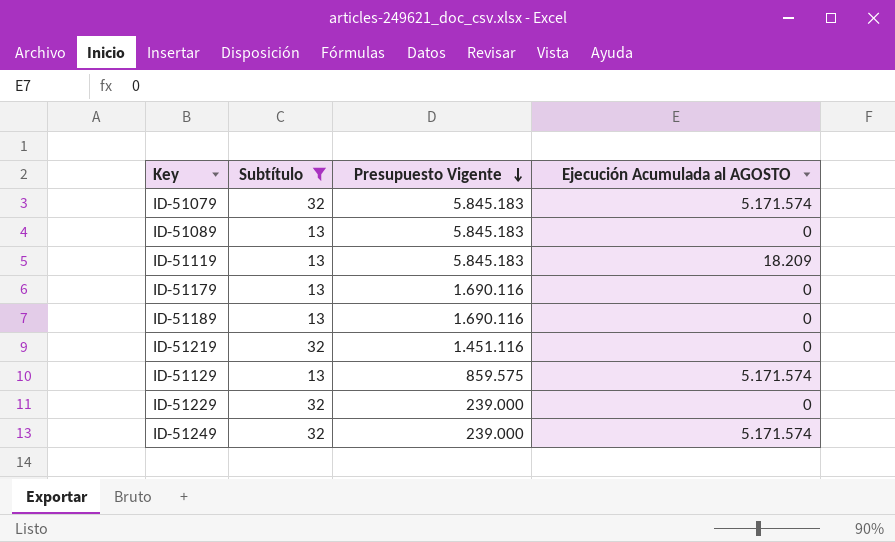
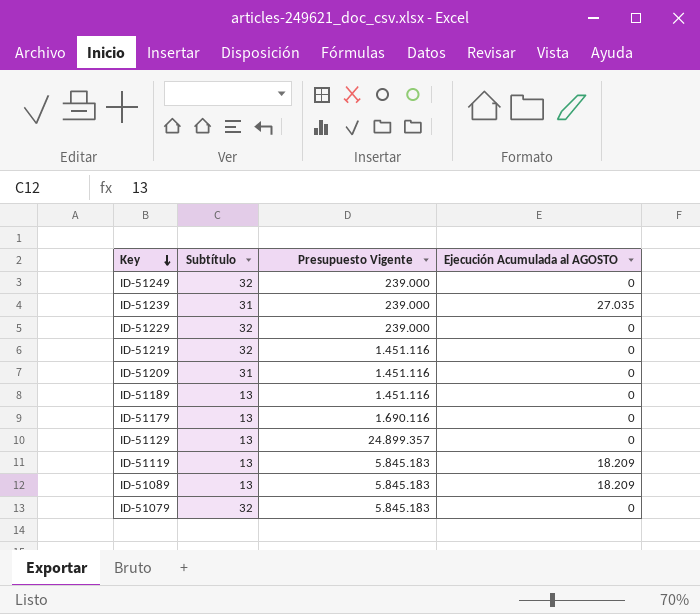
filter: Subtítulo != 31 -> none
row order: Presupuesto Vigente descending -> Key descending
ID-51249 | Ejecución Acumulada al AGOSTO: 5.171.574 -> 0
ID-51189 | Presupuesto Vigente: 1.690.116 -> 1.451.116
ID-51129 | Presupuesto Vigente: 859.575 -> 24.899.357
ID-51129 | Ejecución Acumulada al AGOSTO: 5.171.574 -> 0
ID-51089 | Ejecución Acumulada al AGOSTO: 0 -> 18.209
ID-51079 | Ejecución Acumulada al AGOSTO: 5.171.574 -> 0

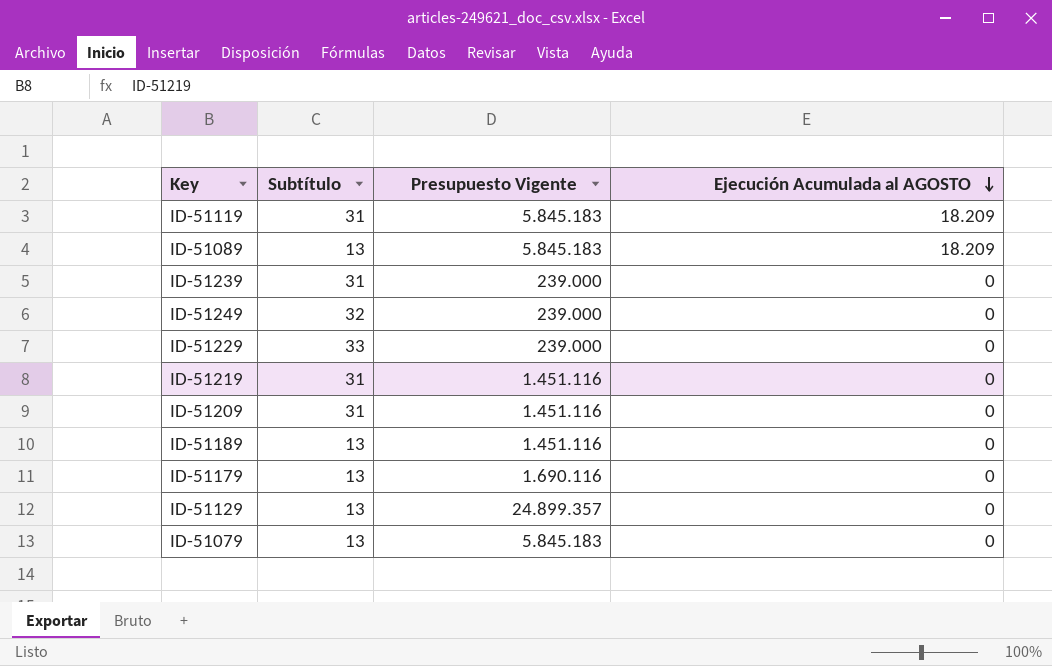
row order: Key descending -> Ejecución Acumulada al AGOSTO descending
ID-51119 | Subtítulo: 13 -> 31
ID-51239 | Ejecución Acumulada al AGOSTO: 27.035 -> 0
ID-51229 | Subtítulo: 32 -> 33
ID-51219 | Subtítulo: 32 -> 31
ID-51079 | Subtítulo: 32 -> 13

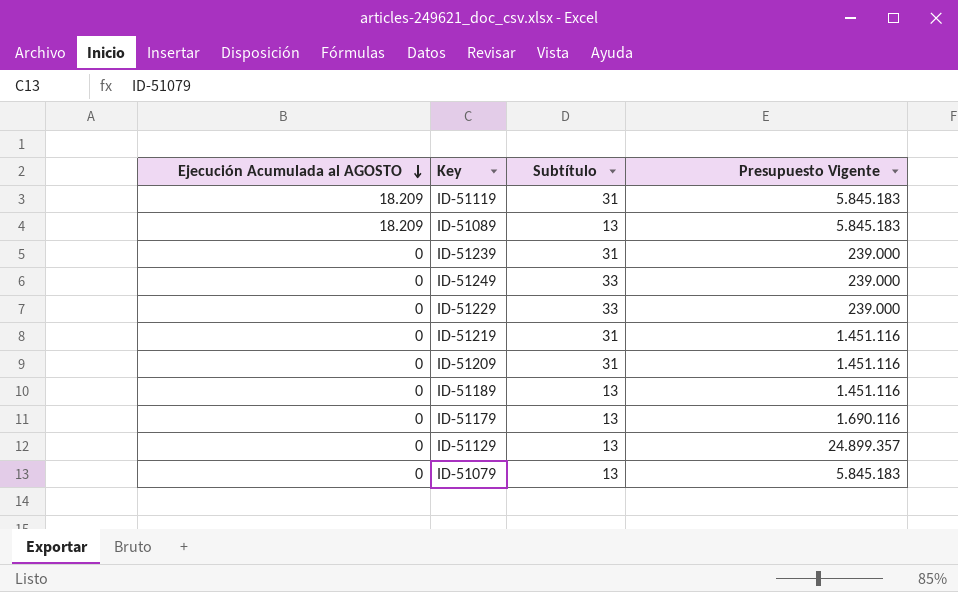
column Ejecución Acumulada al AGOSTO | position: 4 -> 1
ID-51249 | Subtítulo: 32 -> 33

